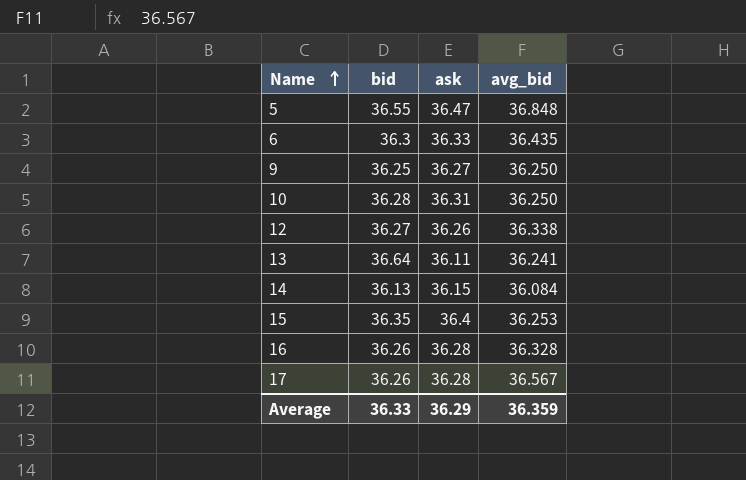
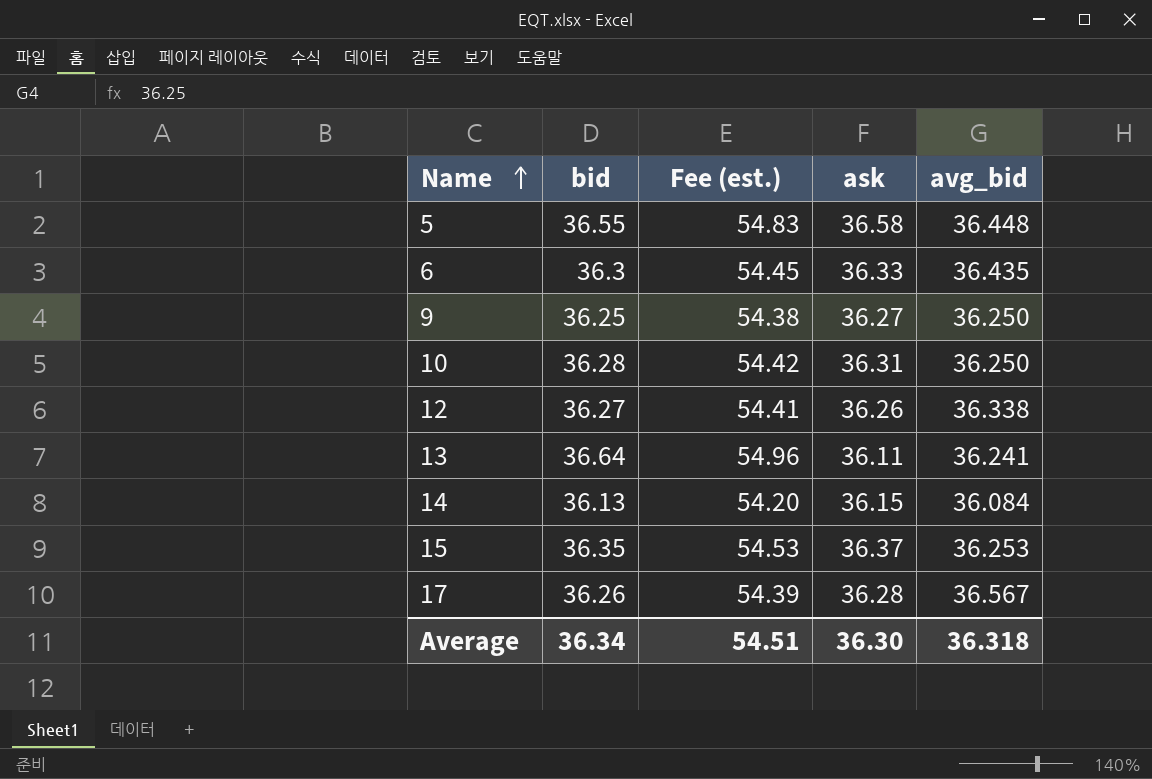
column Fee (est.) | formula: none -> [bid] * 1.5
row 16: 36.26 | 36.28 | 36.328 -> none
5 | ask: 36.47 -> 36.58
5 | avg_bid: 36.848 -> 36.448
15 | ask: 36.4 -> 36.37
Average | bid: 36.33 -> 36.34
Average | ask: 36.29 -> 36.30
Average | avg_bid: 36.359 -> 36.318

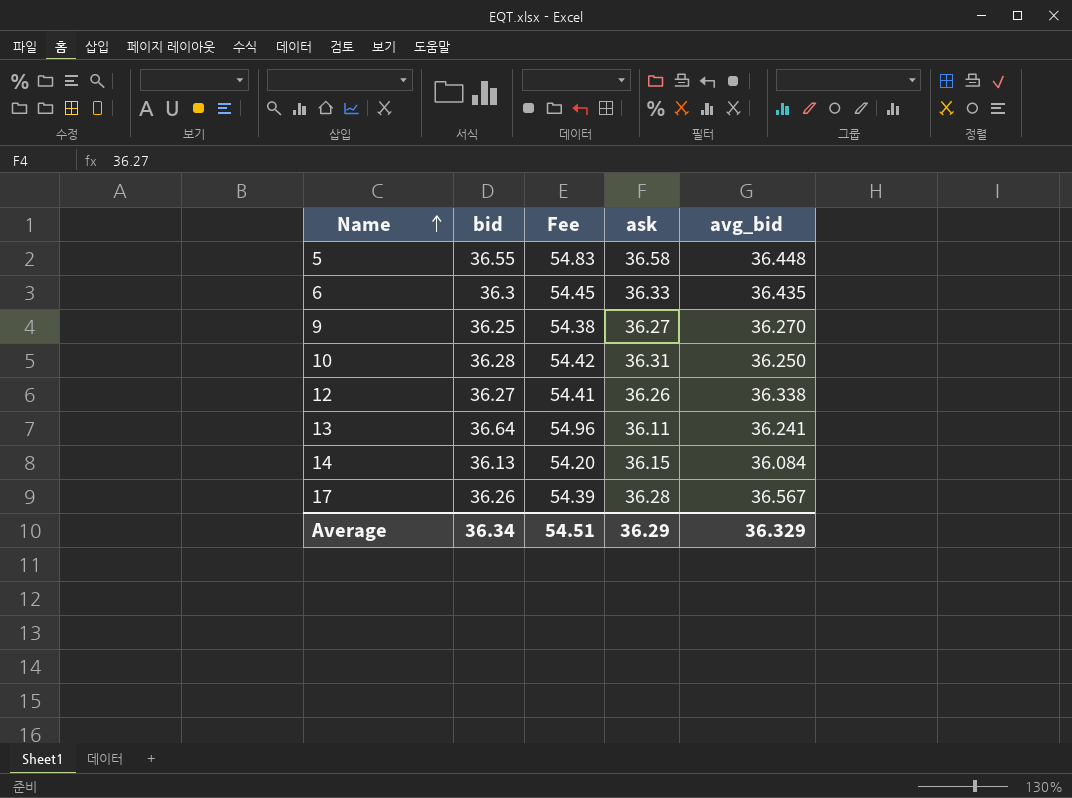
column name: Fee (est.) -> Fee
row 15: 36.35 | 54.53 | 36.37 | 36.253 -> none
9 | avg_bid: 36.250 -> 36.270
Average | ask: 36.30 -> 36.29
Average | avg_bid: 36.318 -> 36.329

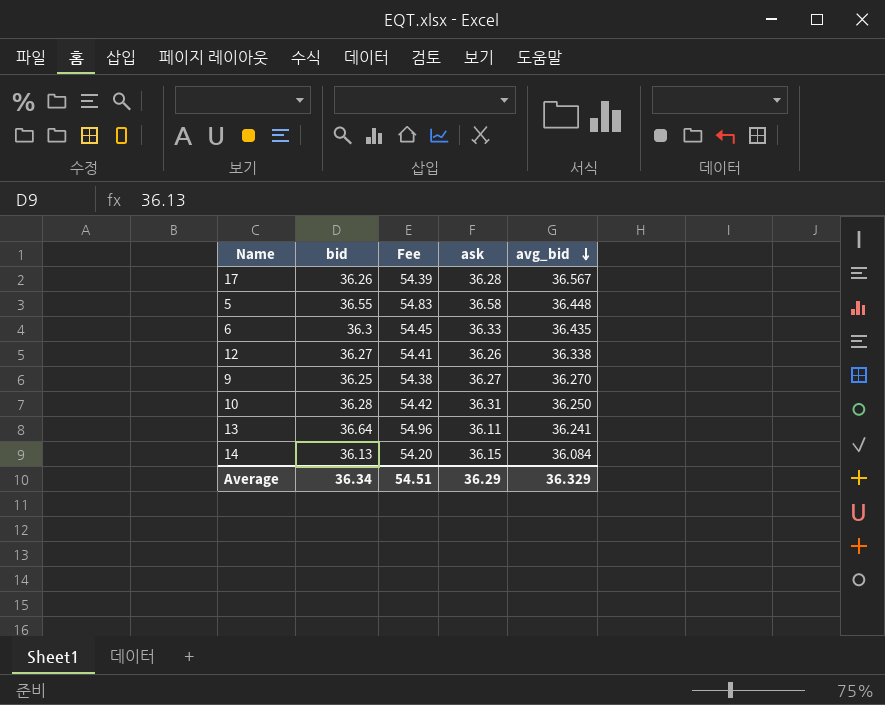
row order: Name ascending -> avg_bid descending

